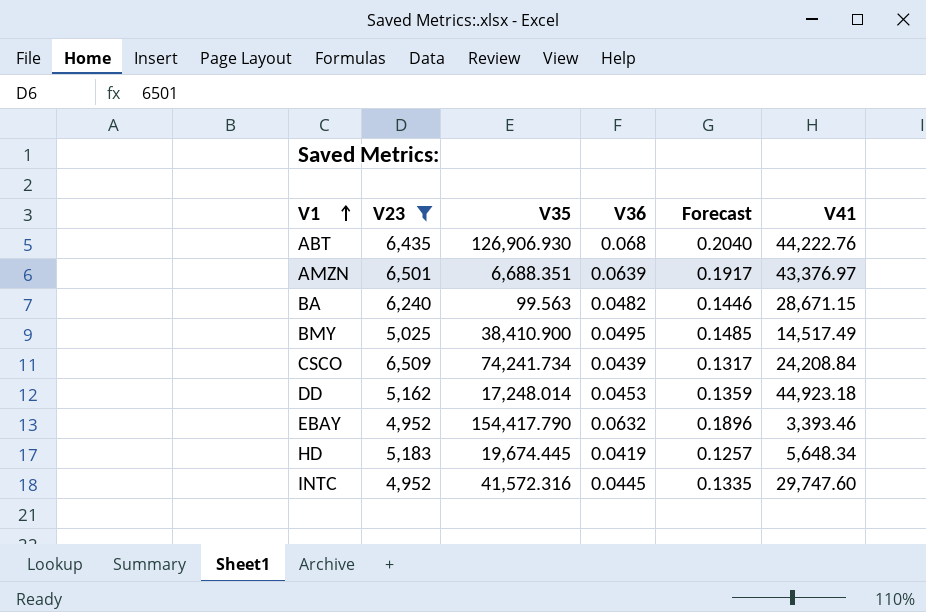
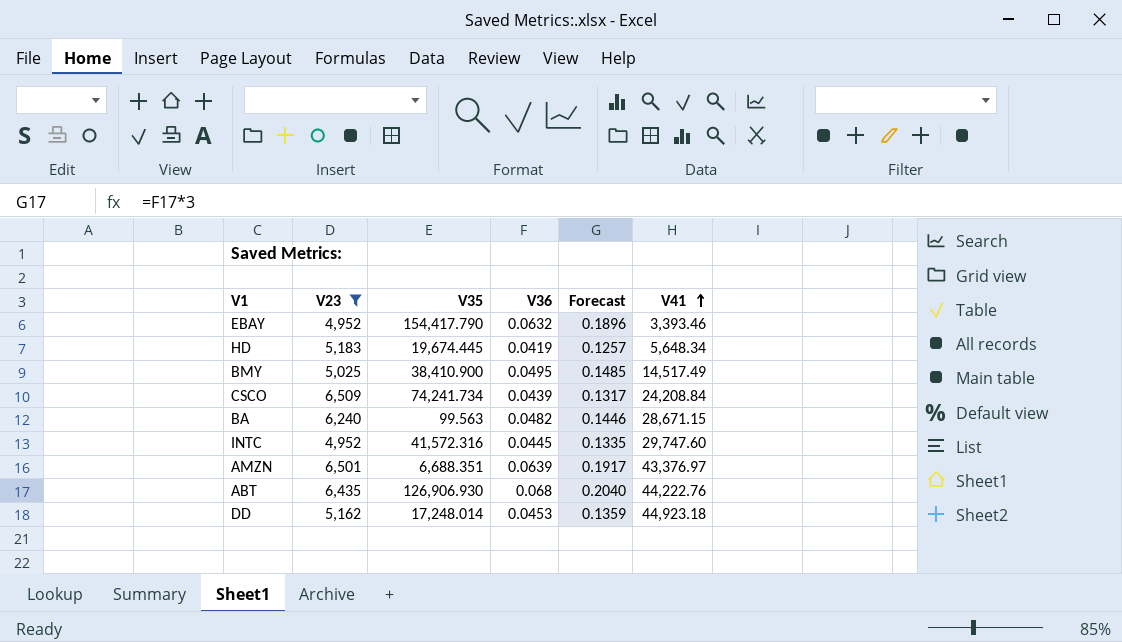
row order: V1 ascending -> V41 ascending

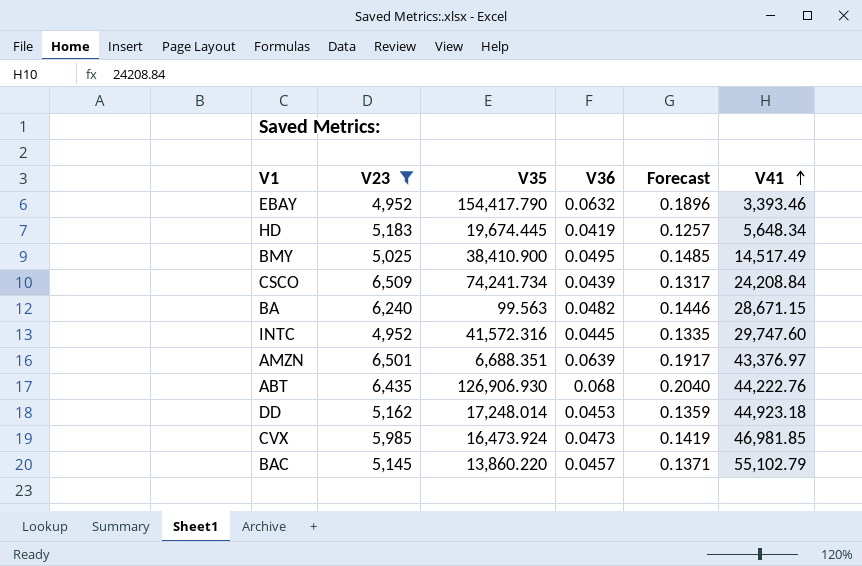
row CVX: none -> 5,985 | 16,473.924 | 0.0473 | 0.1419 | 46,981.85
row BAC: none -> 5,145 | 13,860.220 | 0.0457 | 0.1371 | 55,102.79

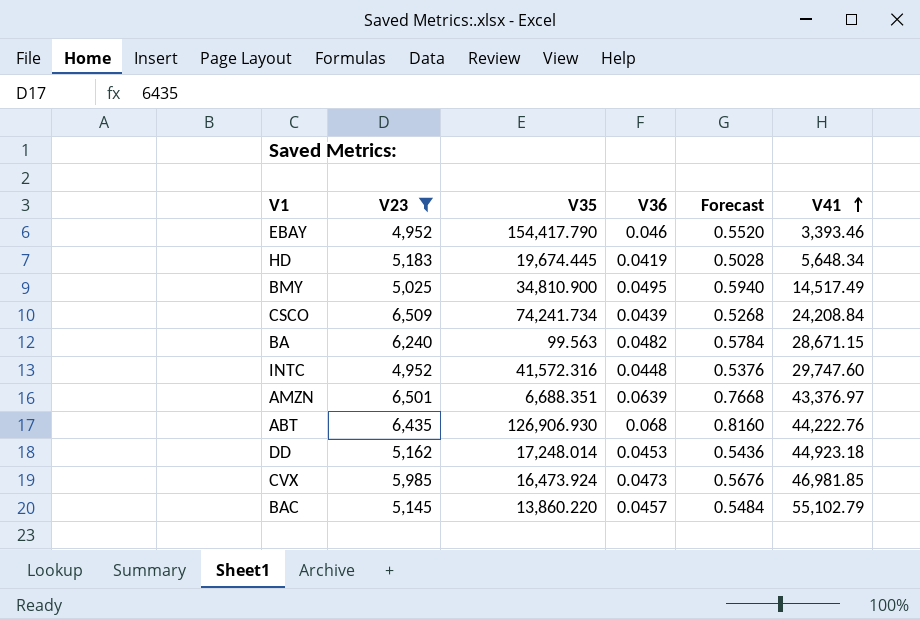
column Forecast | formula: [V36] * 3 -> [V36] * 12
EBAY | V36: 0.0632 -> 0.046
BMY | V35: 38,410.900 -> 34,810.900
INTC | V36: 0.0445 -> 0.0448

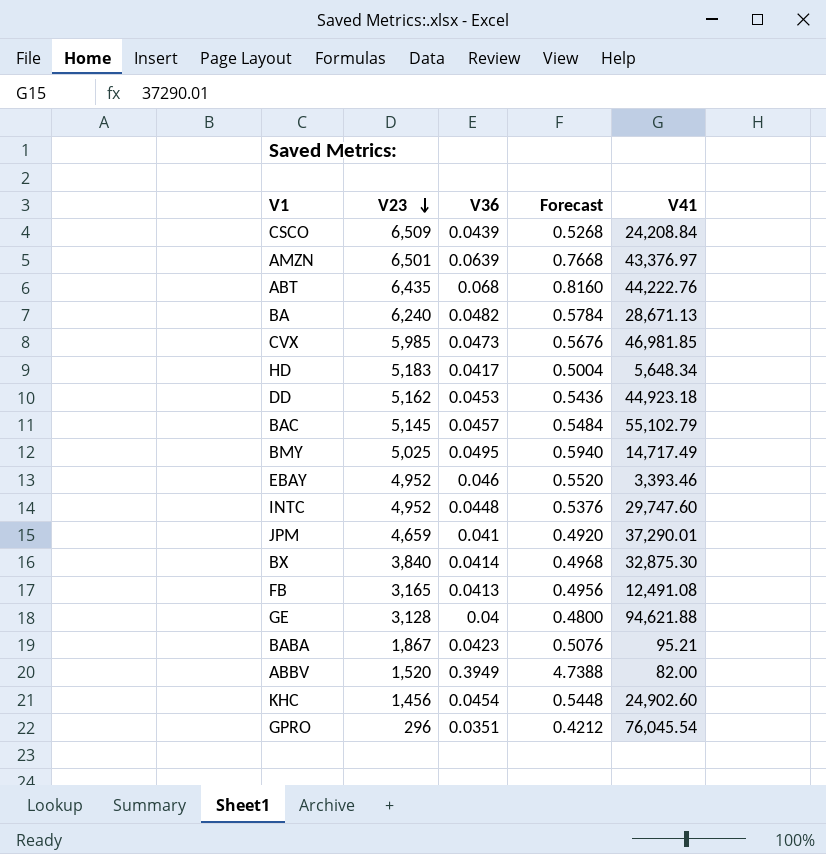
filter: V23 >= 4,952 -> none
row order: V41 ascending -> V23 descending
column V35 | position: 3 -> none
BA | V41: 28,671.15 -> 28,671.13
HD | V36: 0.0419 -> 0.0417
HD | Forecast: 0.5028 -> 0.5004
BMY | V41: 14,517.49 -> 14,717.49

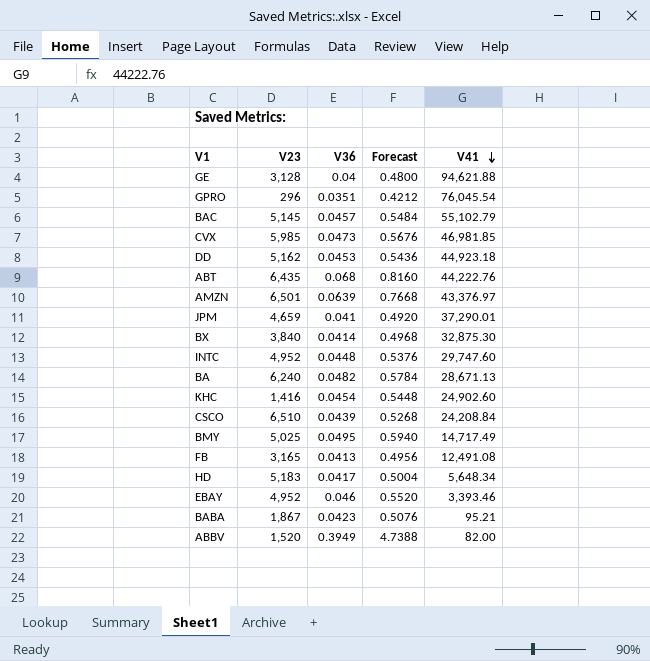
row order: V23 descending -> V41 descending
KHC | V23: 1,456 -> 1,416
CSCO | V23: 6,509 -> 6,510

